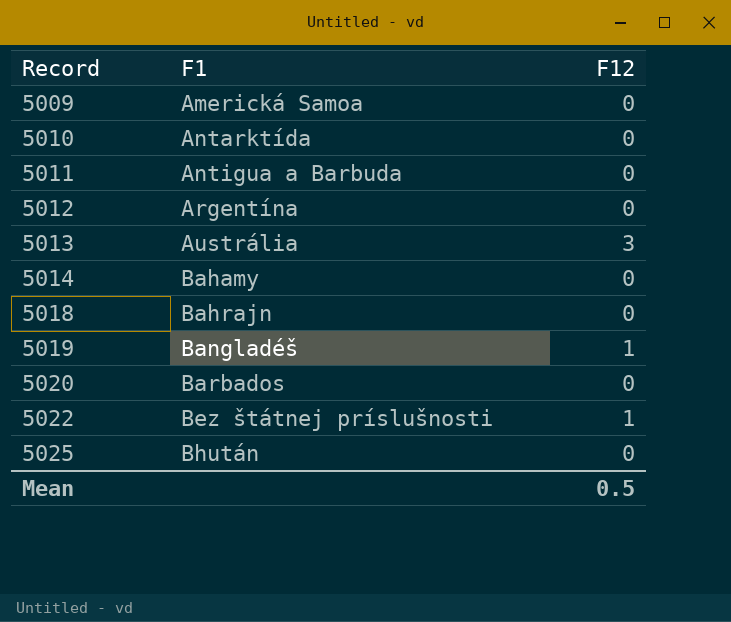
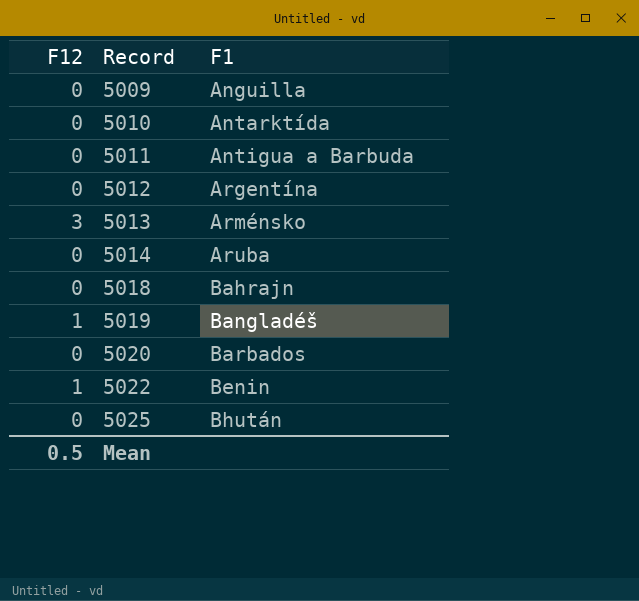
column F12 | position: 3 -> 1
5009 | F1: Americká Samoa -> Anguilla
5013 | F1: Austrália -> Arménsko
5014 | F1: Bahamy -> Aruba
5022 | F1: Bez štátnej príslušnosti -> Benin

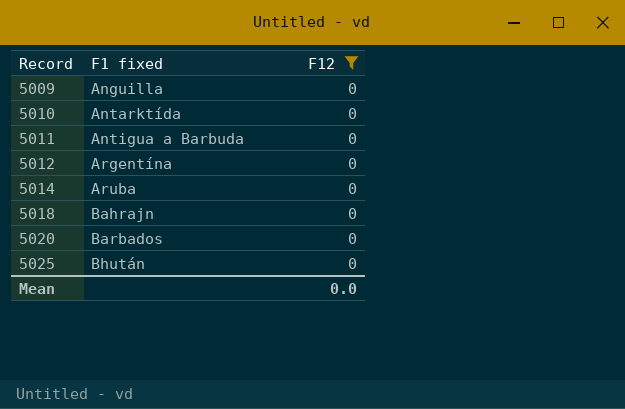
filter: none -> F12 = 0
column name: F1 -> F1 fixed
column F12 | position: 1 -> 3
Mean | F12: 0.5 -> 0.0

